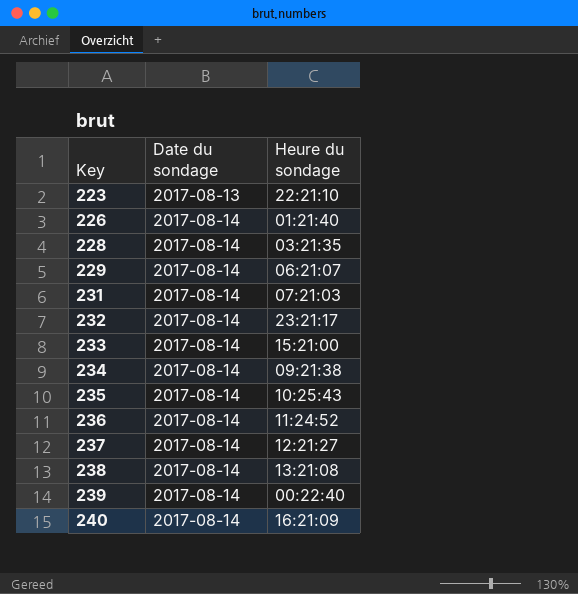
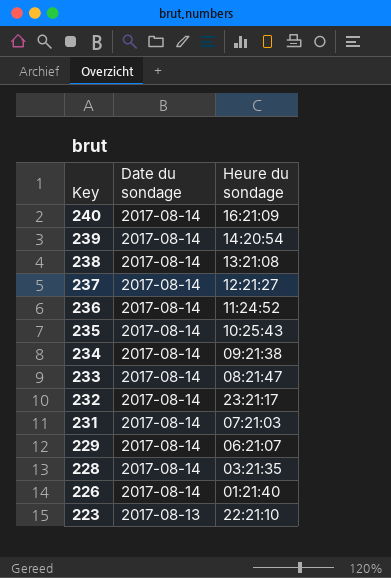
row order: Key ascending -> Key descending
239 | Heure du sondage: 00:22:40 -> 14:20:54
233 | Heure du sondage: 15:21:00 -> 08:21:47

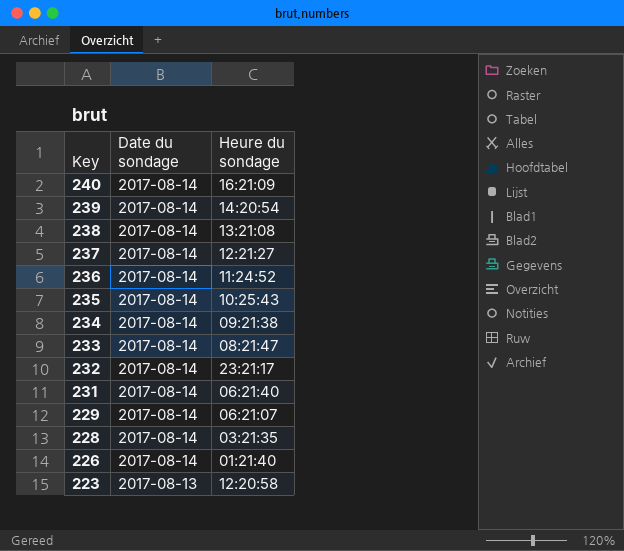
231 | Heure du sondage: 07:21:03 -> 06:21:40
223 | Heure du sondage: 22:21:10 -> 12:20:58

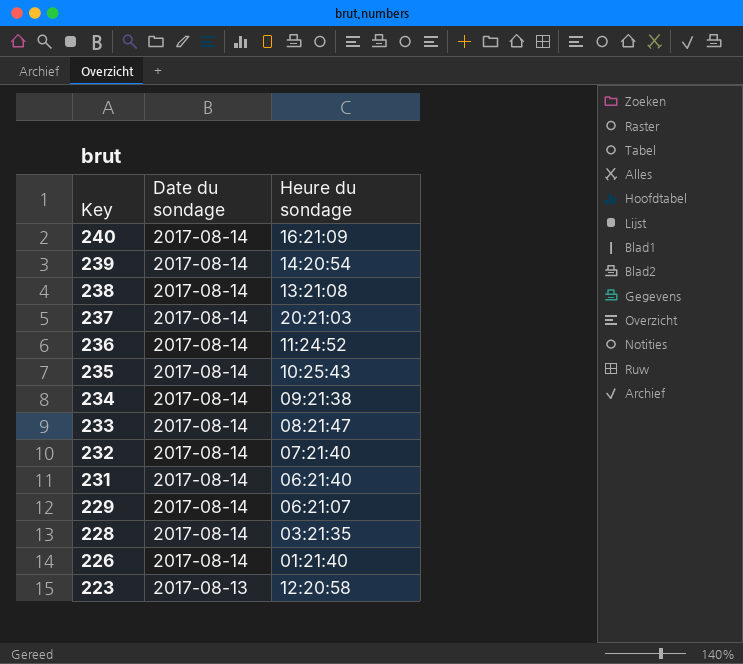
237 | Heure du sondage: 12:21:27 -> 20:21:03
232 | Heure du sondage: 23:21:17 -> 07:21:40

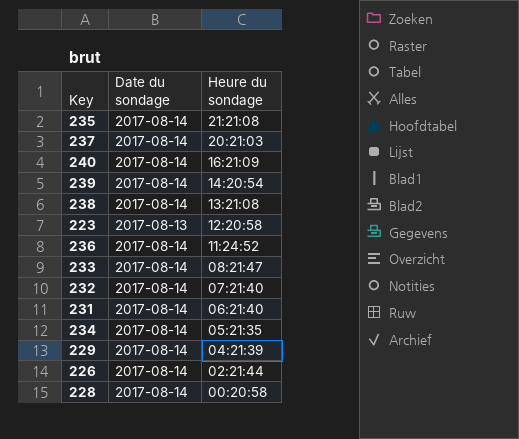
row order: Key descending -> Heure du sondage descending
235 | Heure du sondage: 10:25:43 -> 21:21:08
234 | Heure du sondage: 09:21:38 -> 05:21:35
229 | Heure du sondage: 06:21:07 -> 04:21:39
226 | Heure du sondage: 01:21:40 -> 02:21:44
228 | Heure du sondage: 03:21:35 -> 00:20:58

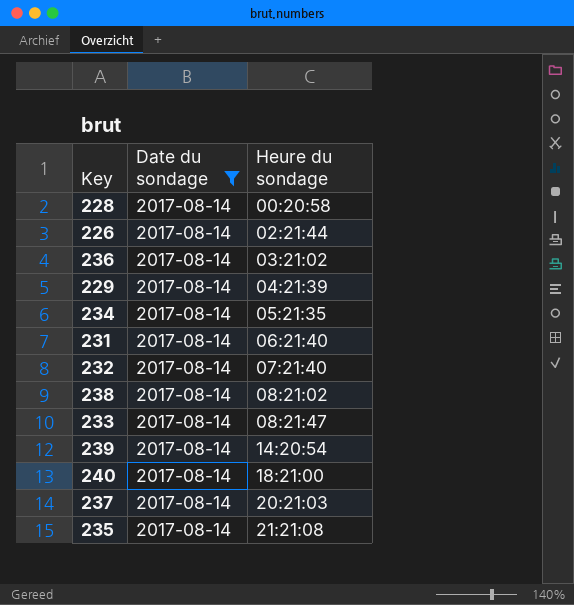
filter: none -> Date du sondage = 2017-08-14
row order: Heure du sondage descending -> Heure du sondage ascending
236 | Heure du sondage: 11:24:52 -> 03:21:02
238 | Heure du sondage: 13:21:08 -> 08:21:02
240 | Heure du sondage: 16:21:09 -> 18:21:00

